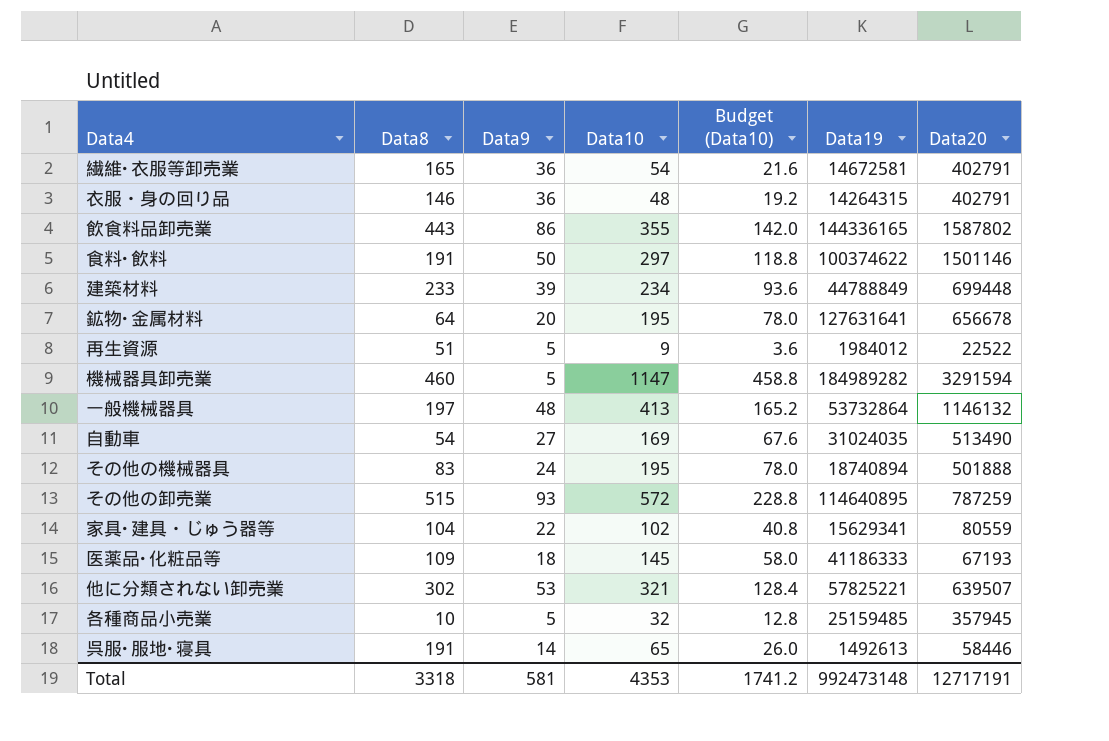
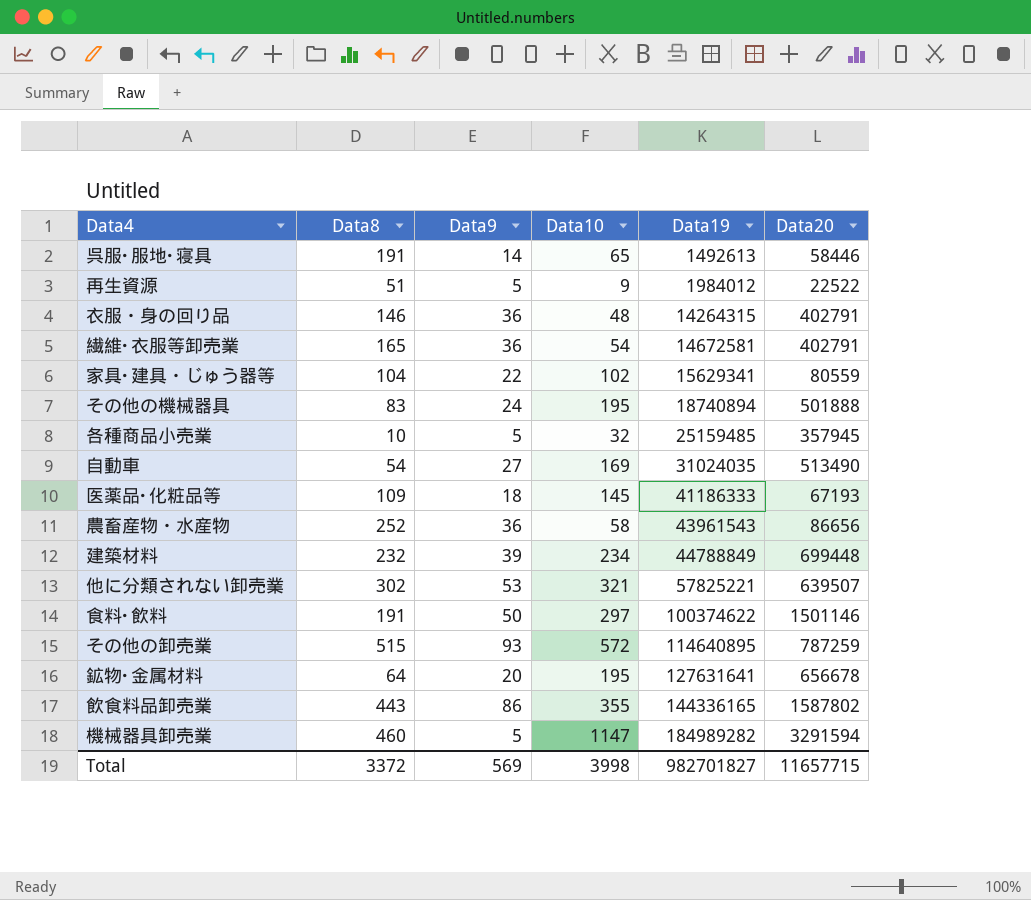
row order: none -> Data19 ascending
column Budget (Data10) | formula: [Data10] * 0.4 -> none
row 一般機械器具: 197 | 48 | 413 | 165.2 | 53732864 | 1146132 -> none
row 農畜産物・水産物: none -> 252 | 36 | 58 | 43961543 | 86656
建築材料 | Data8: 233 -> 232
Total | Data8: 3318 -> 3372
Total | Data9: 581 -> 569
Total | Data10: 4353 -> 3998
Total | Data19: 992473148 -> 982701827
Total | Data20: 12717191 -> 11657715

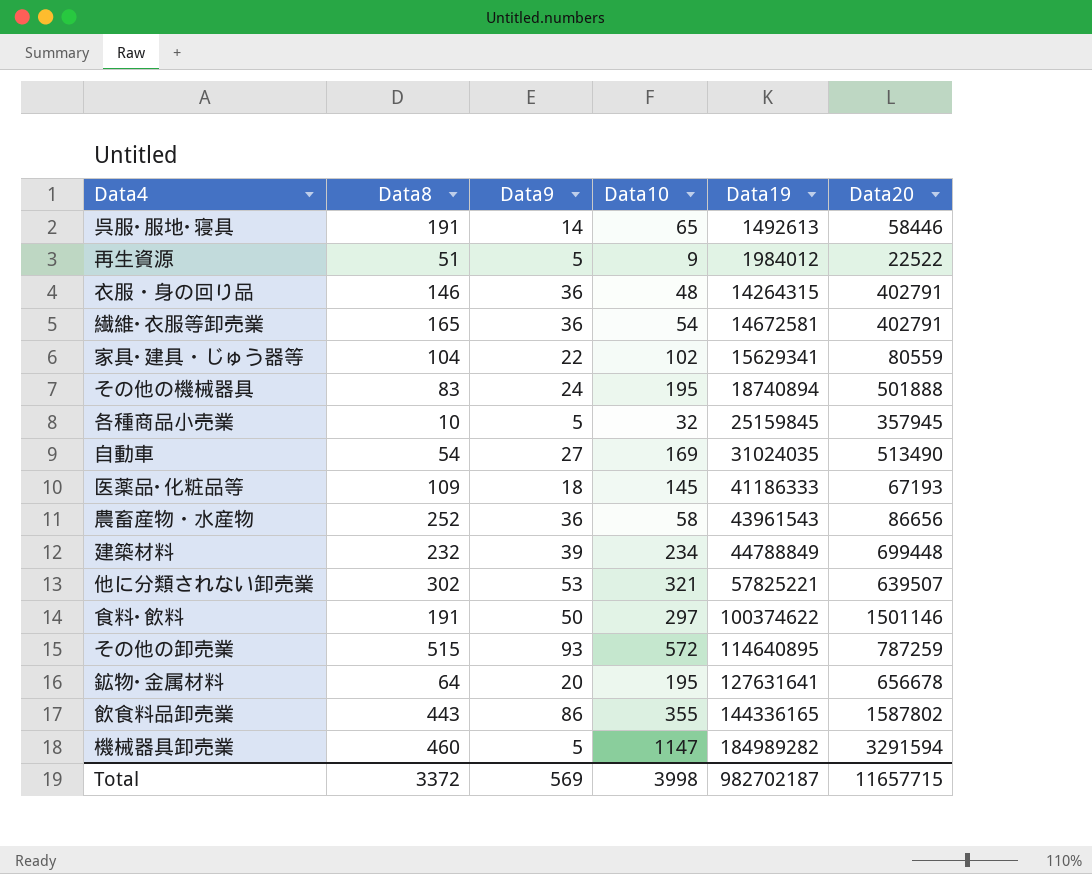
各種商品小売業 | Data19: 25159485 -> 25159845
Total | Data19: 982701827 -> 982702187

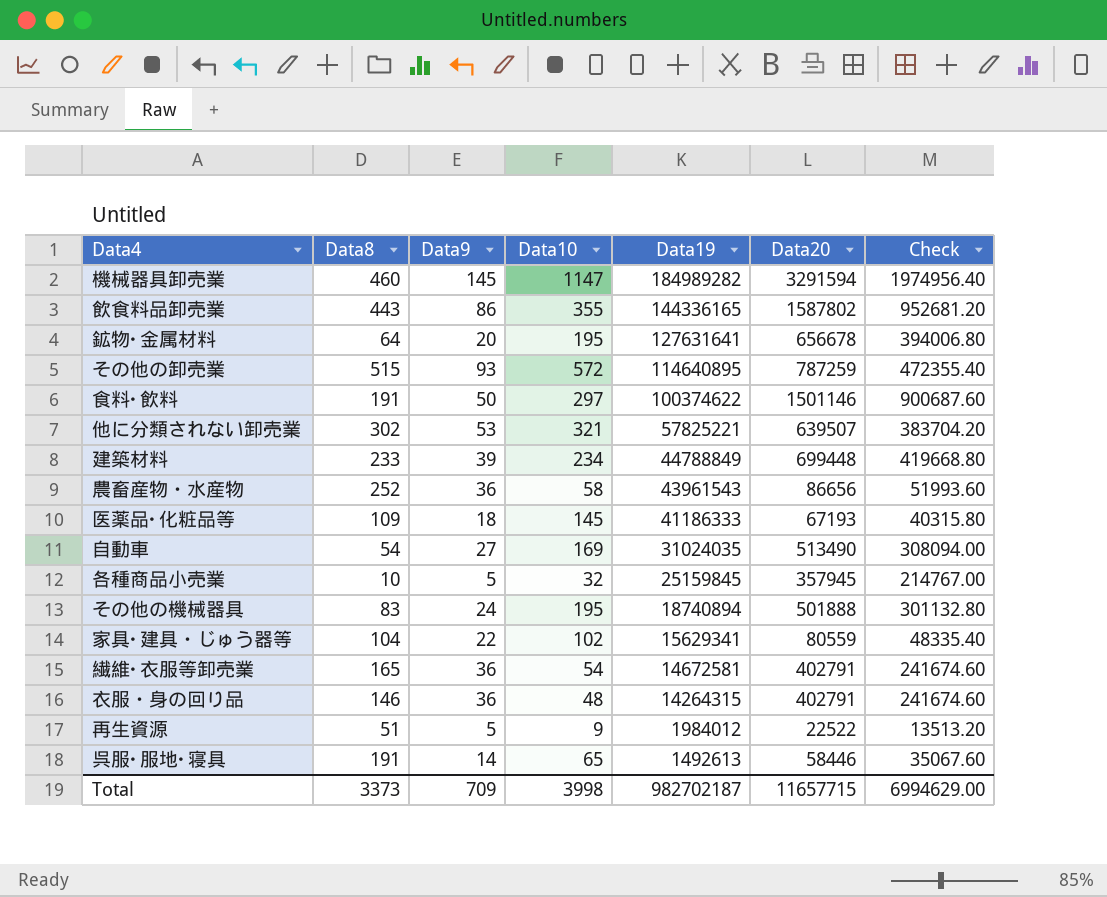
row order: Data19 ascending -> Data19 descending
column Check | formula: none -> [Data20] * 0.6
機械器具卸売業 | Data9: 5 -> 145
建築材料 | Data8: 232 -> 233
Total | Data8: 3372 -> 3373
Total | Data9: 569 -> 709

